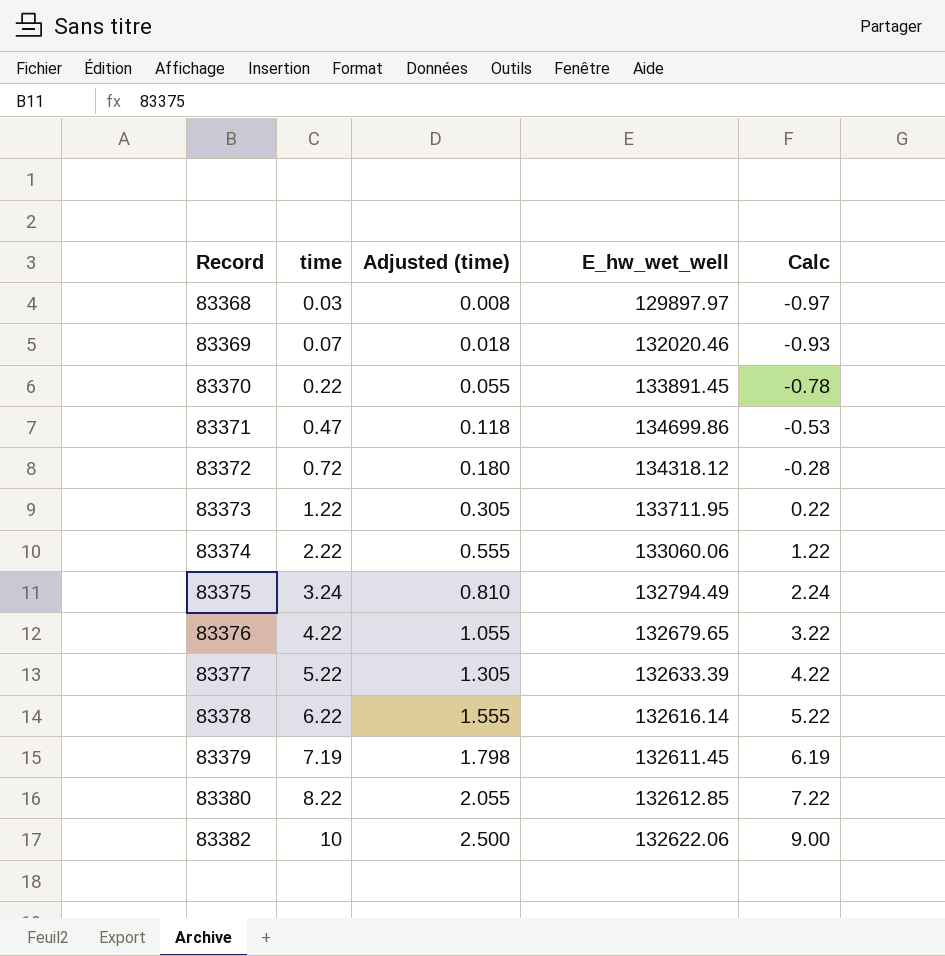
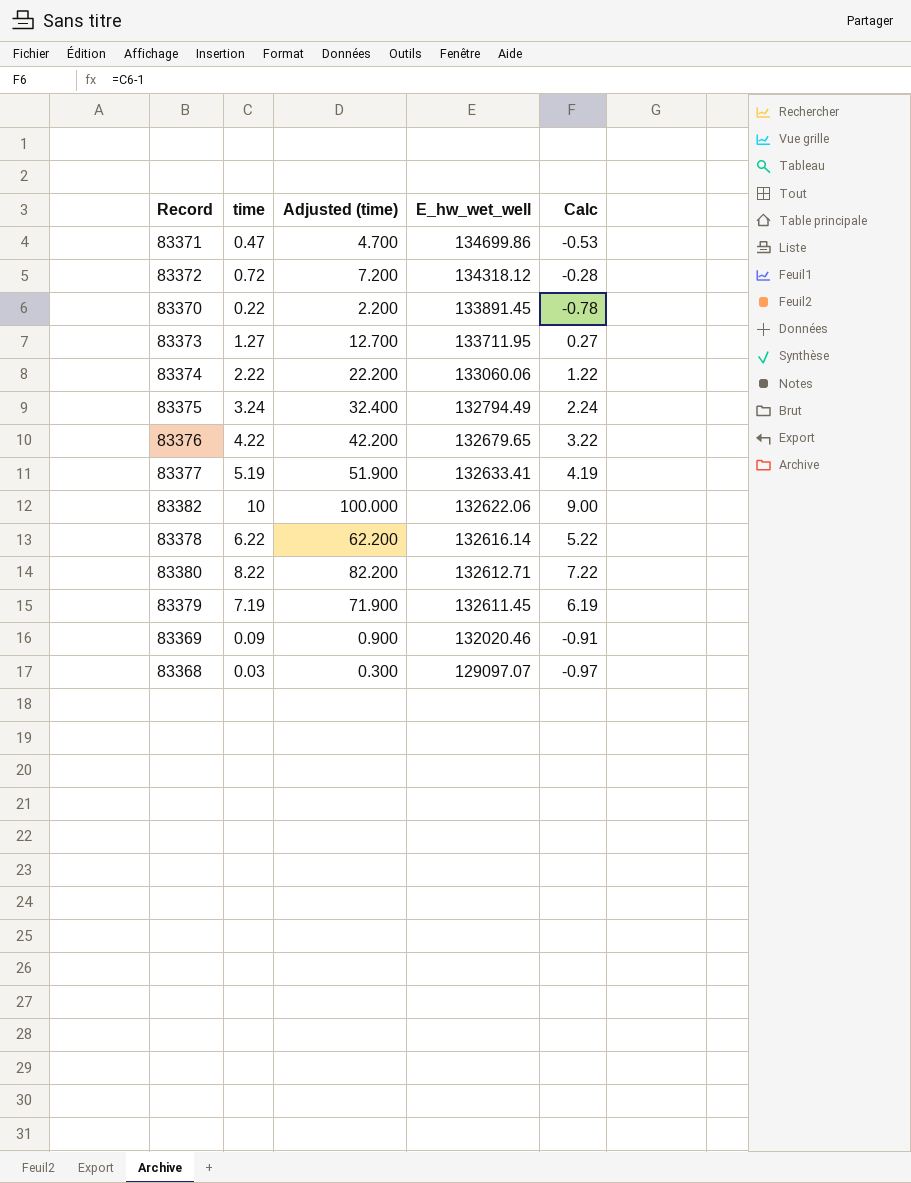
row order: Record ascending -> E_hw_wet_well descending
column Adjusted (time) | formula: [time] * 0.25 -> [time] * 10
83373 | time: 1.22 -> 1.27
83373 | Calc: 0.22 -> 0.27
83377 | time: 5.22 -> 5.19
83377 | E_hw_wet_well: 132633.39 -> 132633.41
83377 | Calc: 4.22 -> 4.19
83380 | E_hw_wet_well: 132612.85 -> 132612.71
83369 | time: 0.07 -> 0.09
83369 | Calc: -0.93 -> -0.91
83368 | E_hw_wet_well: 129897.97 -> 129097.07

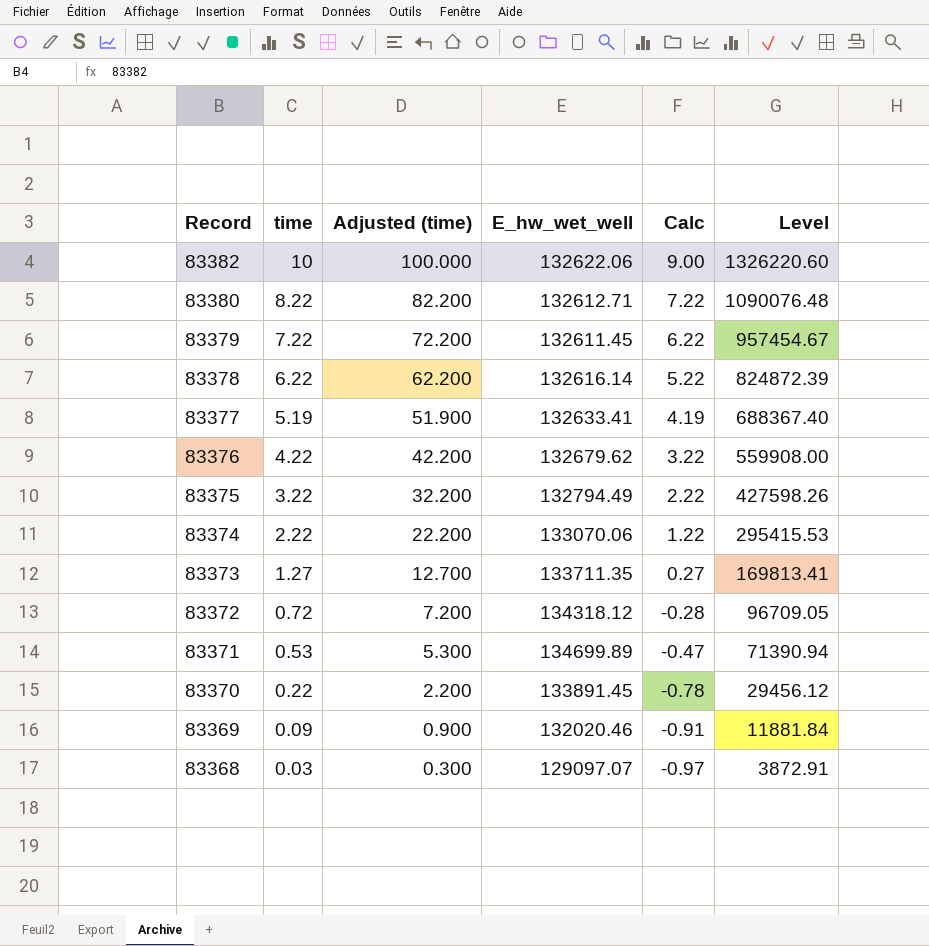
row order: E_hw_wet_well descending -> Record descending
column Level | formula: none -> [time] * [E_hw_wet_well]
83379 | time: 7.19 -> 7.22
83379 | Adjusted (time): 71.900 -> 72.200
83379 | Calc: 6.19 -> 6.22
83376 | E_hw_wet_well: 132679.65 -> 132679.62
83375 | time: 3.24 -> 3.22
83375 | Adjusted (time): 32.400 -> 32.200
83375 | Calc: 2.24 -> 2.22
83374 | E_hw_wet_well: 133060.06 -> 133070.06
83373 | E_hw_wet_well: 133711.95 -> 133711.35
83371 | time: 0.47 -> 0.53
83371 | Adjusted (time): 4.700 -> 5.300
83371 | E_hw_wet_well: 134699.86 -> 134699.89
83371 | Calc: -0.53 -> -0.47

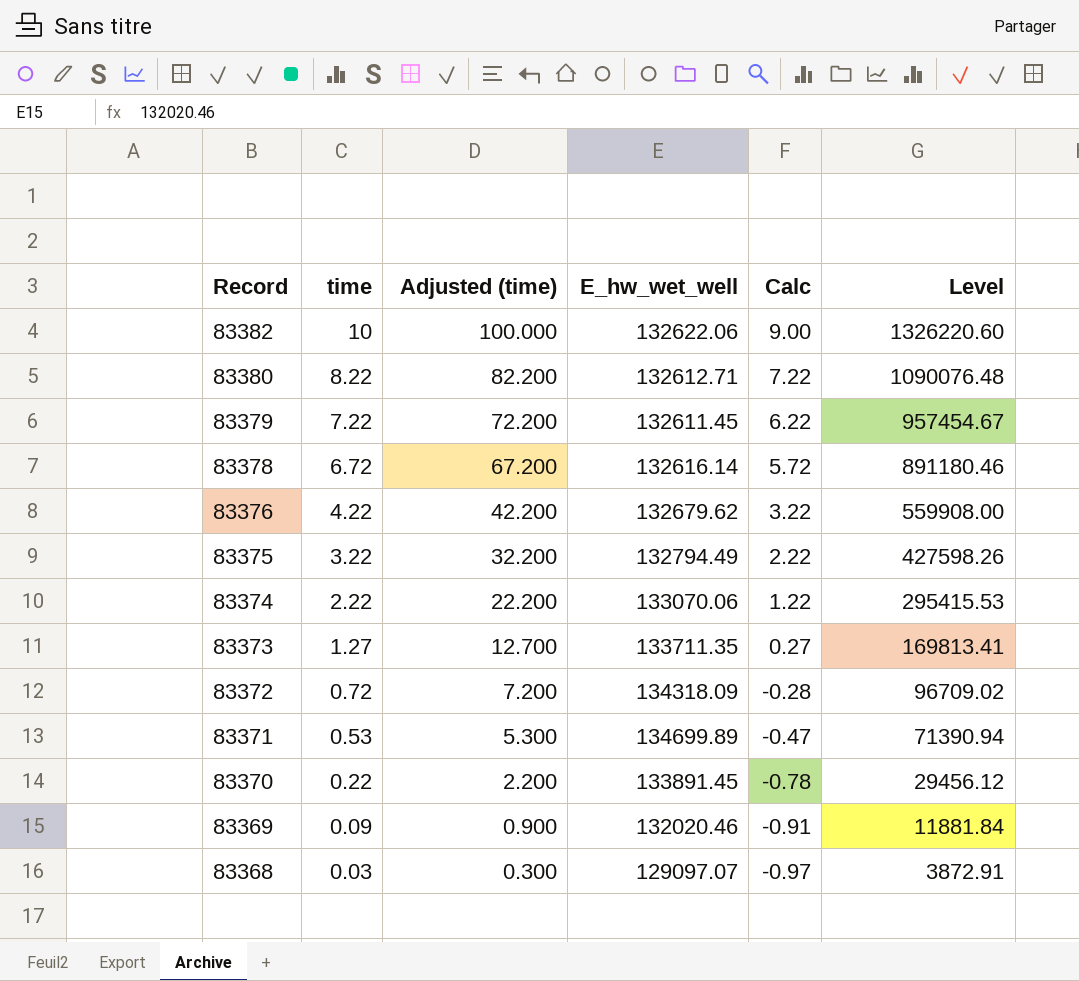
row 83377: 5.19 | 51.900 | 132633.41 | 4.19 | 688367.40 -> none
83378 | time: 6.22 -> 6.72
83378 | Adjusted (time): 62.200 -> 67.200
83378 | Calc: 5.22 -> 5.72
83378 | Level: 824872.39 -> 891180.46
83372 | E_hw_wet_well: 134318.12 -> 134318.09
83372 | Level: 96709.05 -> 96709.02

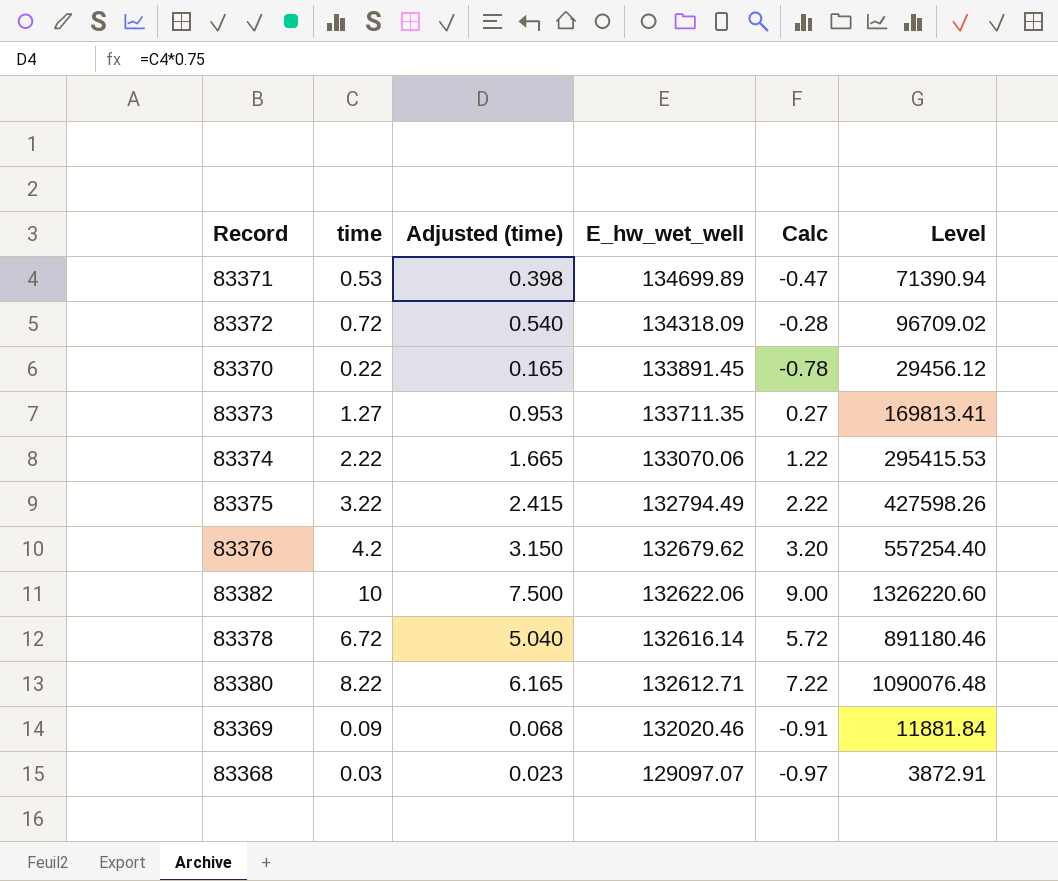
row order: Record descending -> E_hw_wet_well descending
column Adjusted (time) | formula: [time] * 10 -> [time] * 0.75
row 83379: 7.22 | 72.200 | 132611.45 | 6.22 | 957454.67 -> none
83376 | time: 4.22 -> 4.2
83376 | Calc: 3.22 -> 3.20
83376 | Level: 559908.00 -> 557254.40

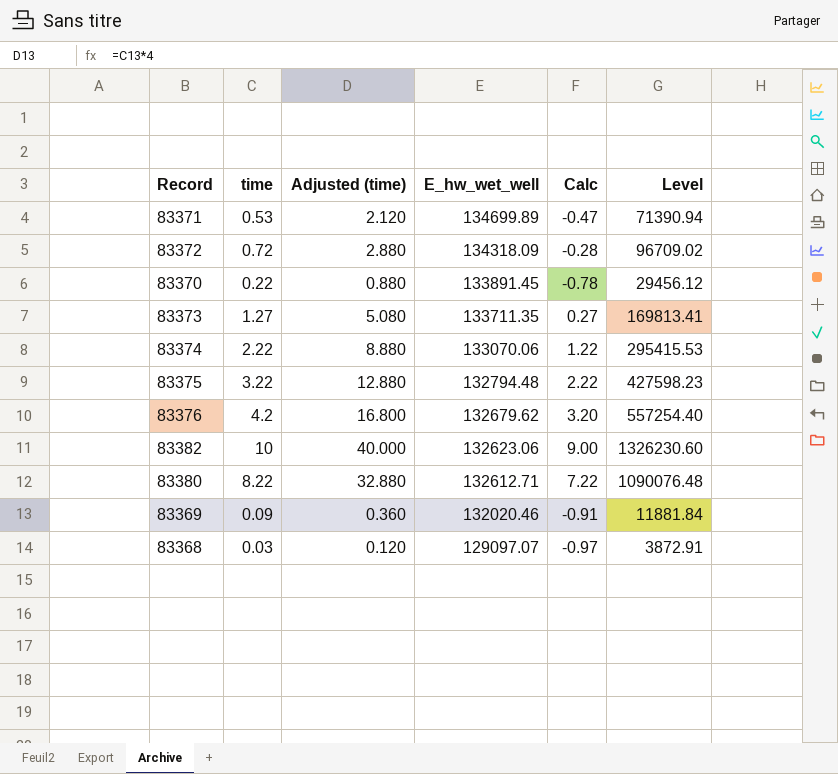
column Adjusted (time) | formula: [time] * 0.75 -> [time] * 4
row 83378: 6.72 | 5.040 | 132616.14 | 5.72 | 891180.46 -> none
83375 | E_hw_wet_well: 132794.49 -> 132794.48
83375 | Level: 427598.26 -> 427598.23
83382 | E_hw_wet_well: 132622.06 -> 132623.06
83382 | Level: 1326220.60 -> 1326230.60

